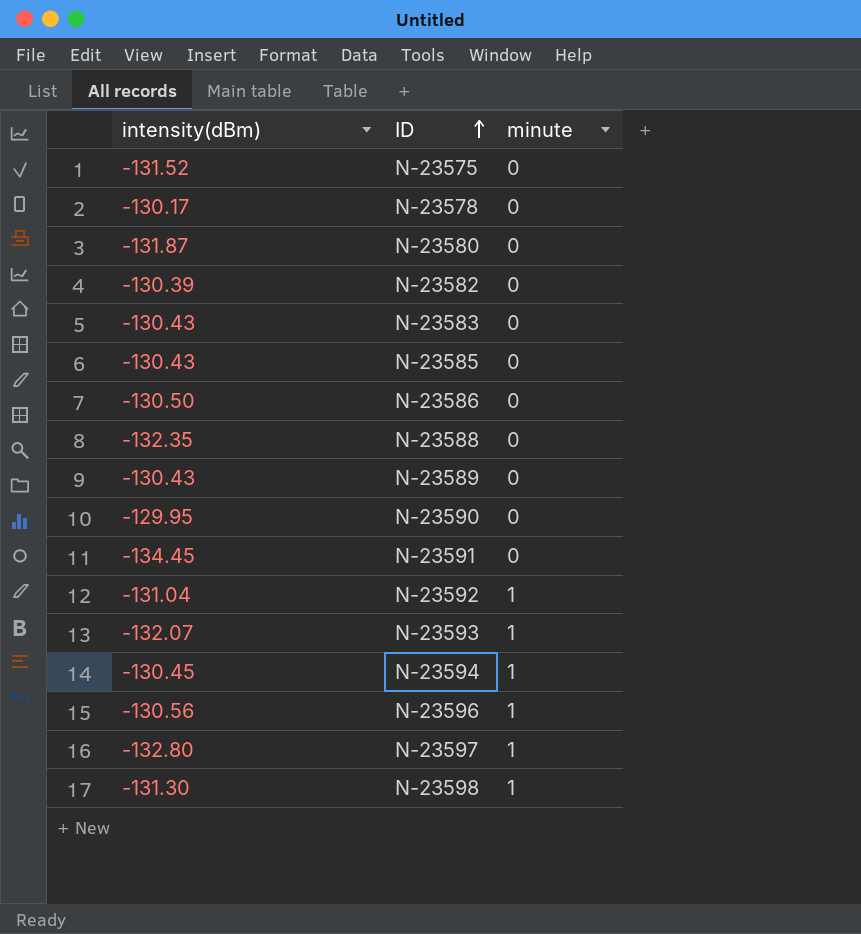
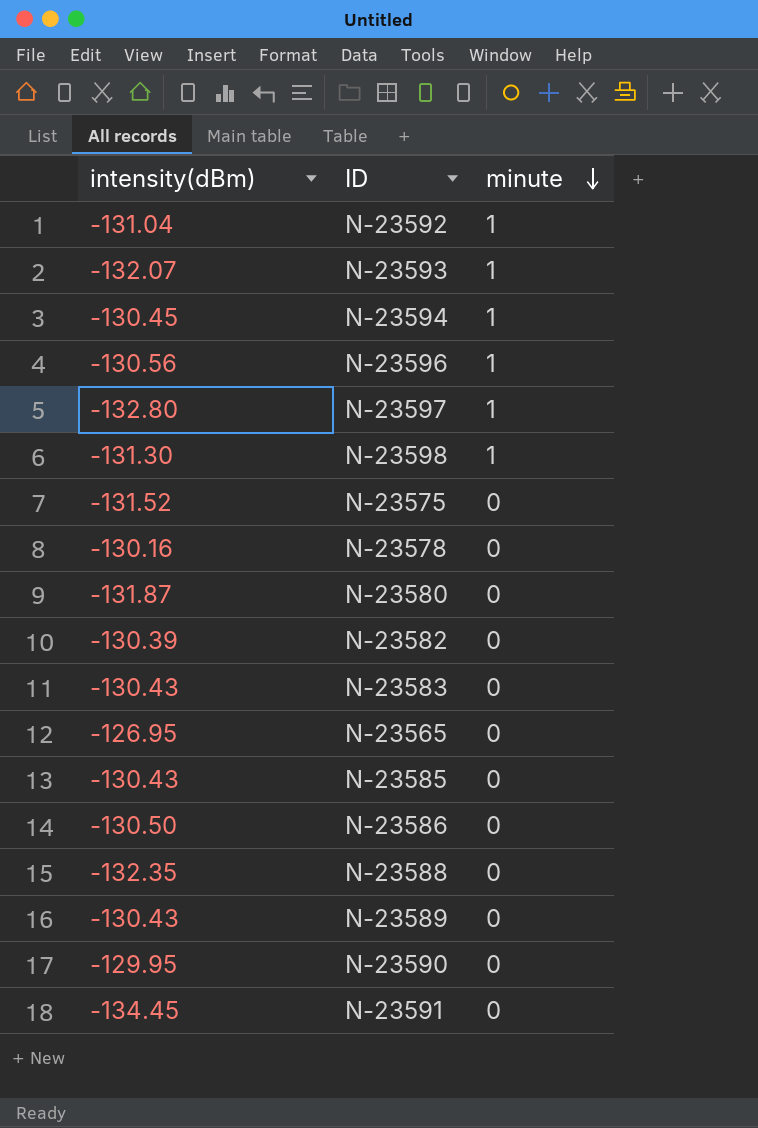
row order: ID ascending -> minute descending
N-23578 | intensity(dBm): -130.17 -> -130.16
row N-23565: none -> -126.95 | 0

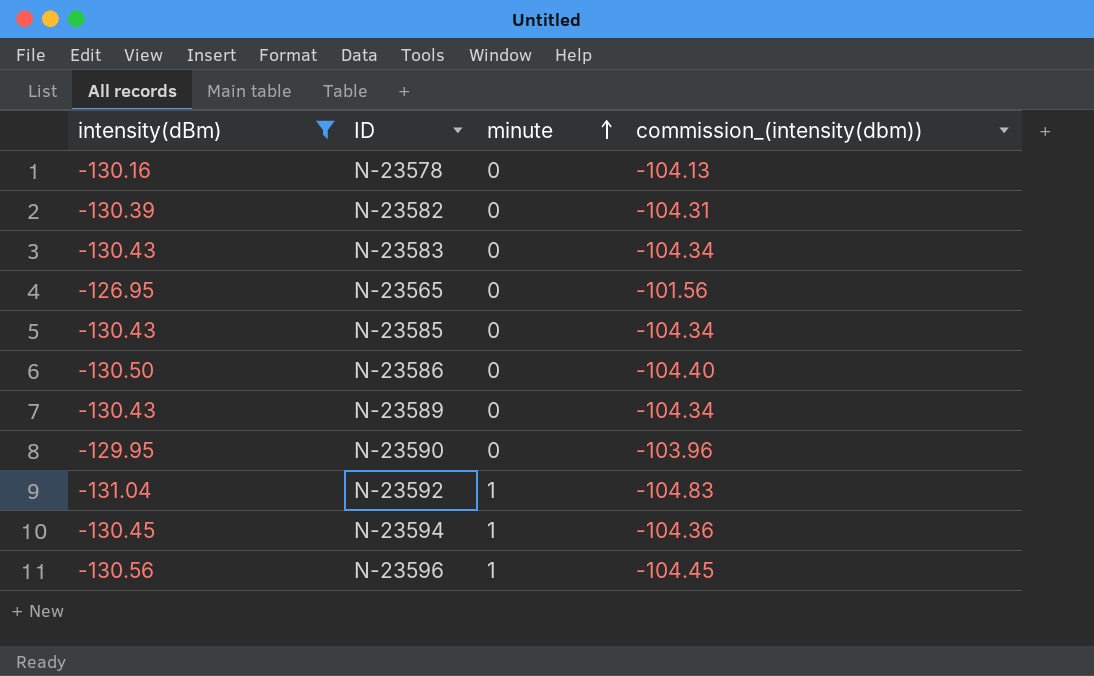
filter: none -> intensity(dBm) >= -131.04
row order: minute descending -> minute ascending
column commission_(intensity(dbm)) | formula: none -> [intensity(dBm)] * 0.8

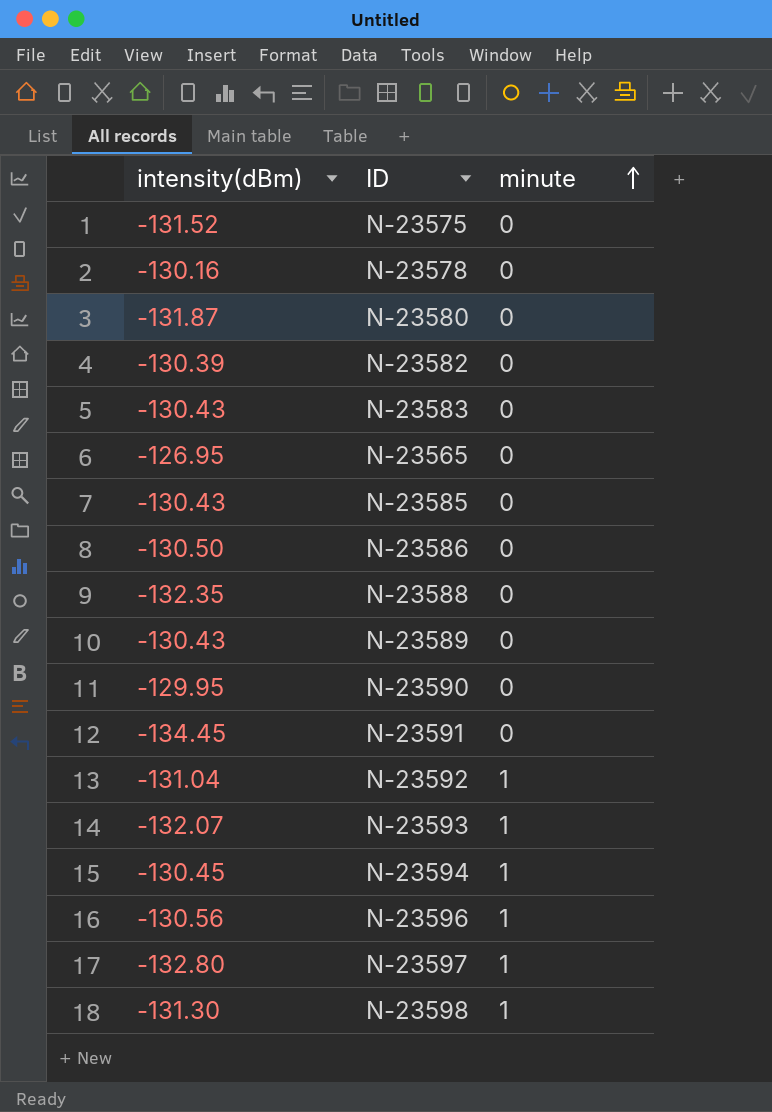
filter: intensity(dBm) >= -131.04 -> none
column commission_(intensity(dbm)) | formula: [intensity(dBm)] * 0.8 -> none

